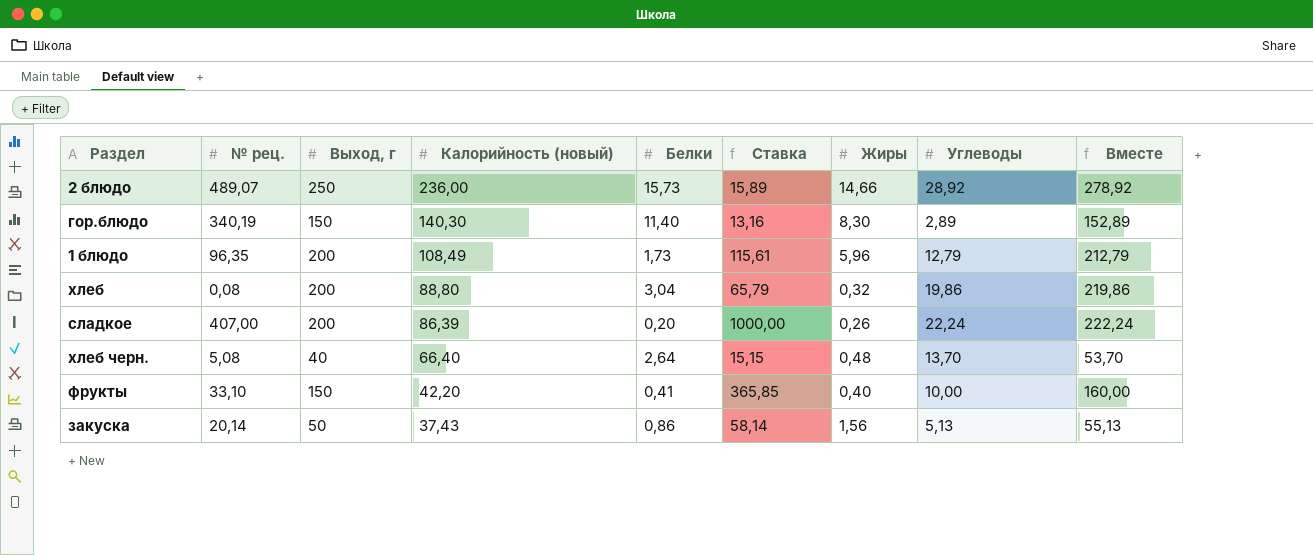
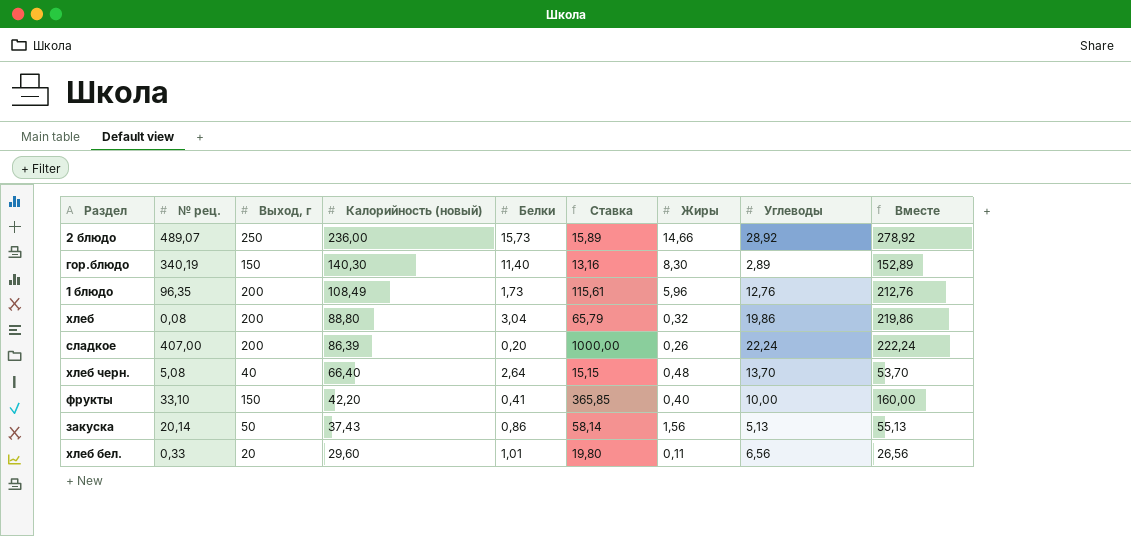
1 блюдо | Углеводы: 12,79 -> 12,76
1 блюдо | Вместе: 212,79 -> 212,76
row хлеб бел.: none -> 0,33 | 20 | 29,60 | 1,01 | 19,80 | 0,11 | 6,56 | 26,56

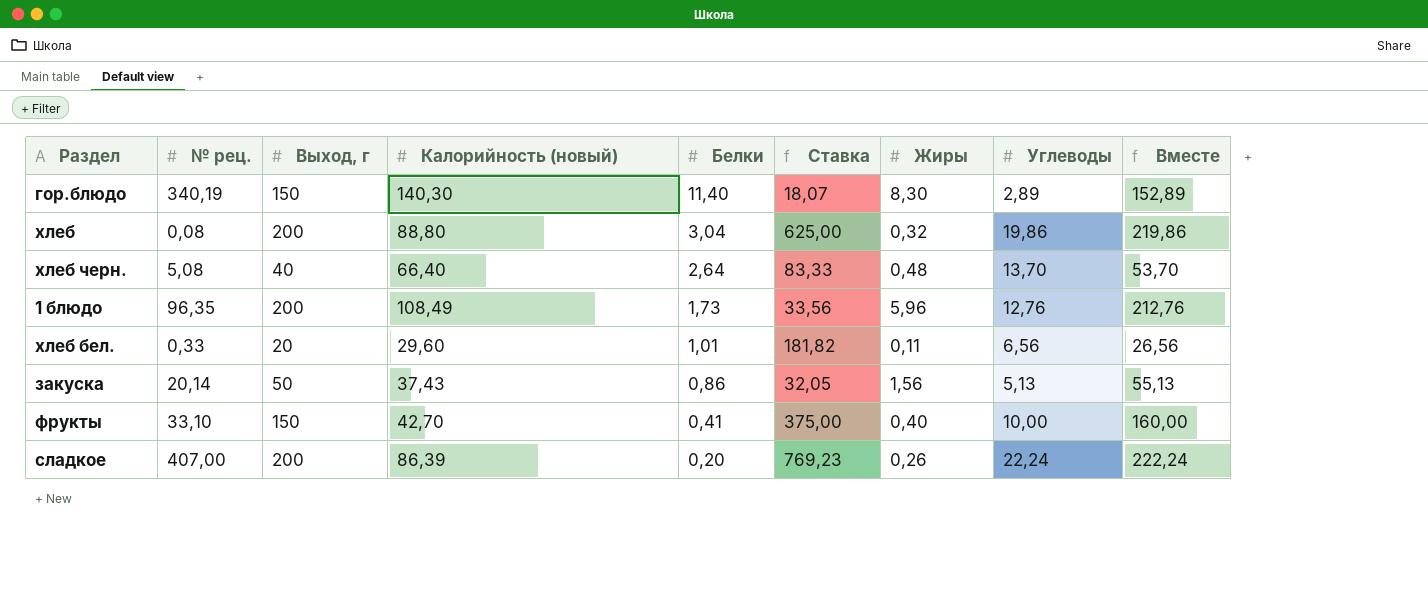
row order: Калорийность (новый) descending -> Белки descending
column Ставка | formula: [Выход, г] / [Белки] -> [Выход, г] / [Жиры]
row 2 блюдо: 489,07 | 250 | 236,00 | 15,73 | 15,89 | 14,66 | 28,92 | 278,92 -> none
фрукты | Калорийность (новый): 42,20 -> 42,70

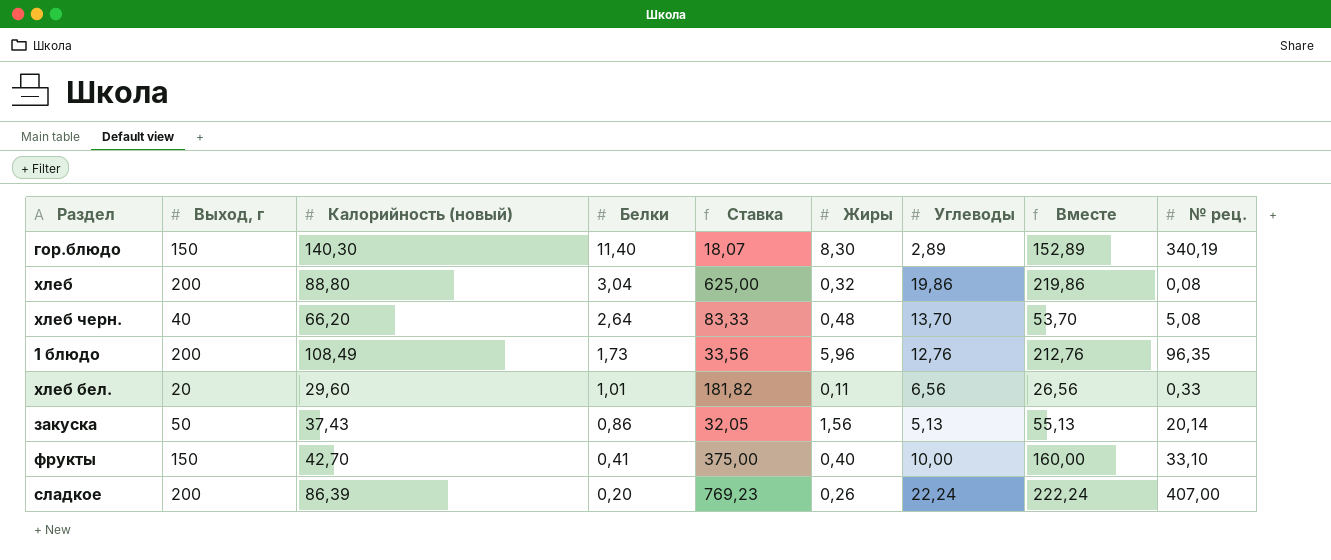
column № рец. | position: 2 -> 9
хлеб черн. | Калорийность (новый): 66,40 -> 66,20

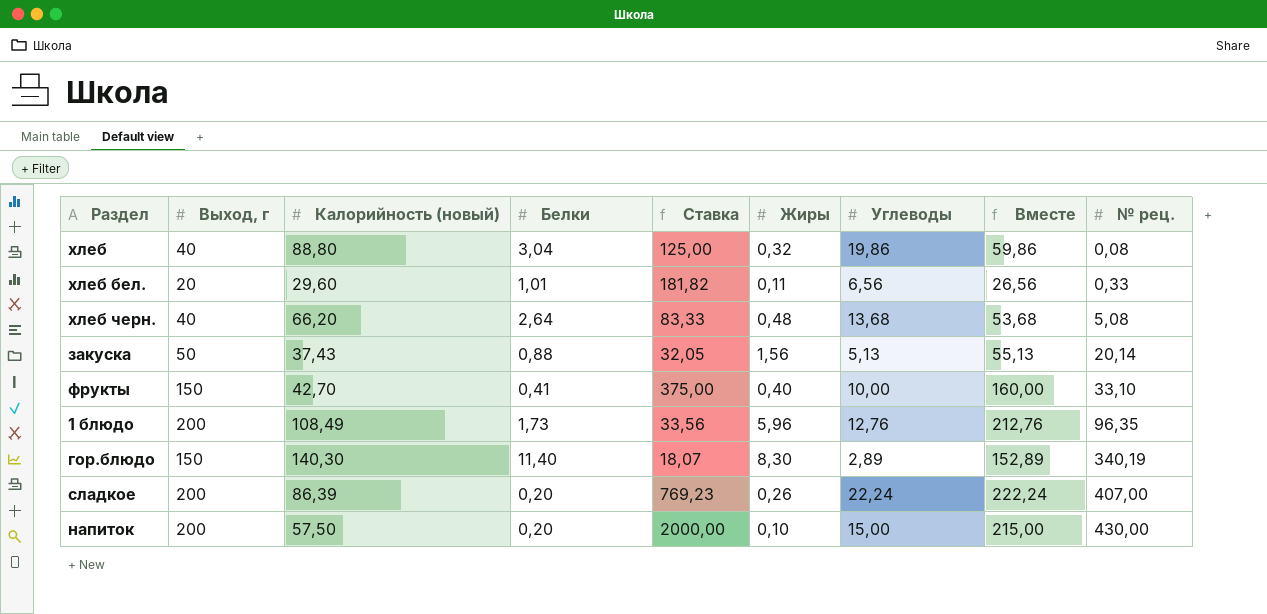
row order: Белки descending -> № рец. ascending
хлеб | Выход, г: 200 -> 40
хлеб | Ставка: 625,00 -> 125,00
хлеб | Вместе: 219,86 -> 59,86
хлеб черн. | Углеводы: 13,70 -> 13,68
хлеб черн. | Вместе: 53,70 -> 53,68
закуска | Белки: 0,86 -> 0,88
row напиток: none -> 200 | 57,50 | 0,20 | 2000,00 | 0,10 | 15,00 | 215,00 | 430,00

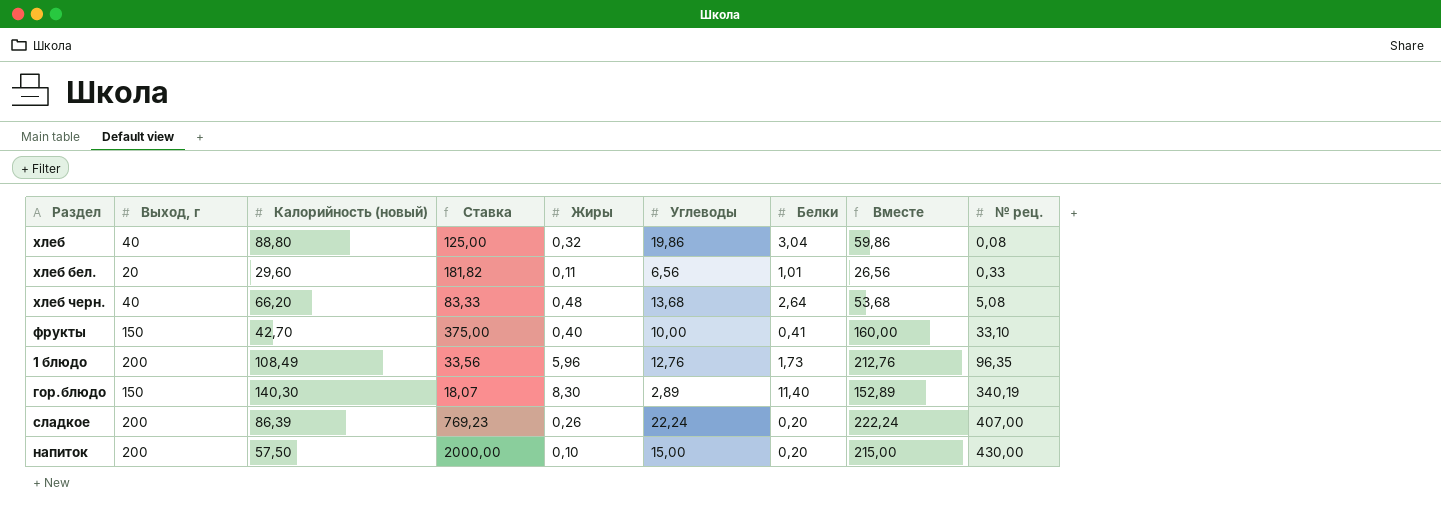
column Белки | position: 4 -> 7
row закуска: 50 | 37,43 | 0,88 | 32,05 | 1,56 | 5,13 | 55,13 | 20,14 -> none

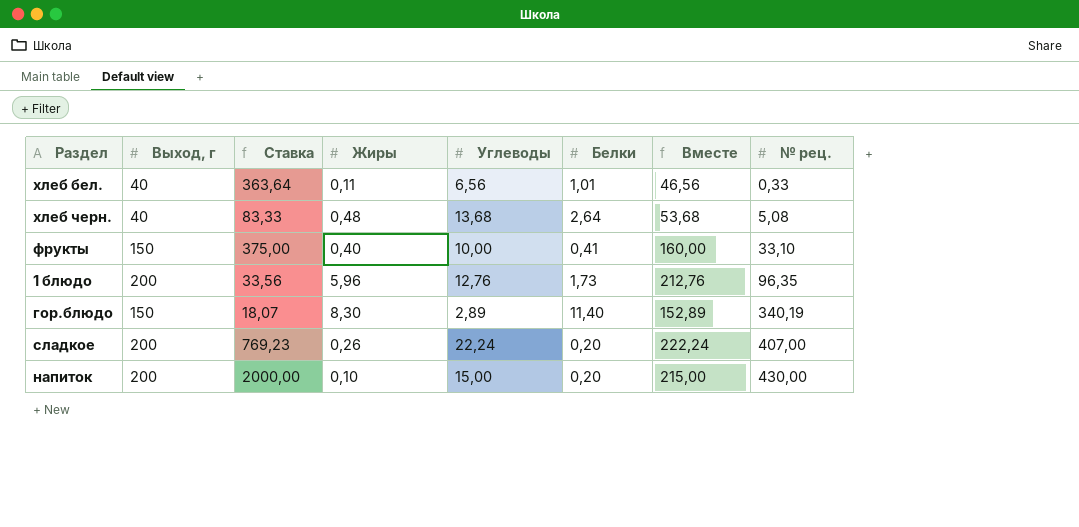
column Калорийность (новый) | position: 3 -> none
row хлеб: 40 | 88,80 | 125,00 | 0,32 | 19,86 | 3,04 | 59,86 | 0,08 -> none
хлеб бел. | Выход, г: 20 -> 40
хлеб бел. | Ставка: 181,82 -> 363,64
хлеб бел. | Вместе: 26,56 -> 46,56

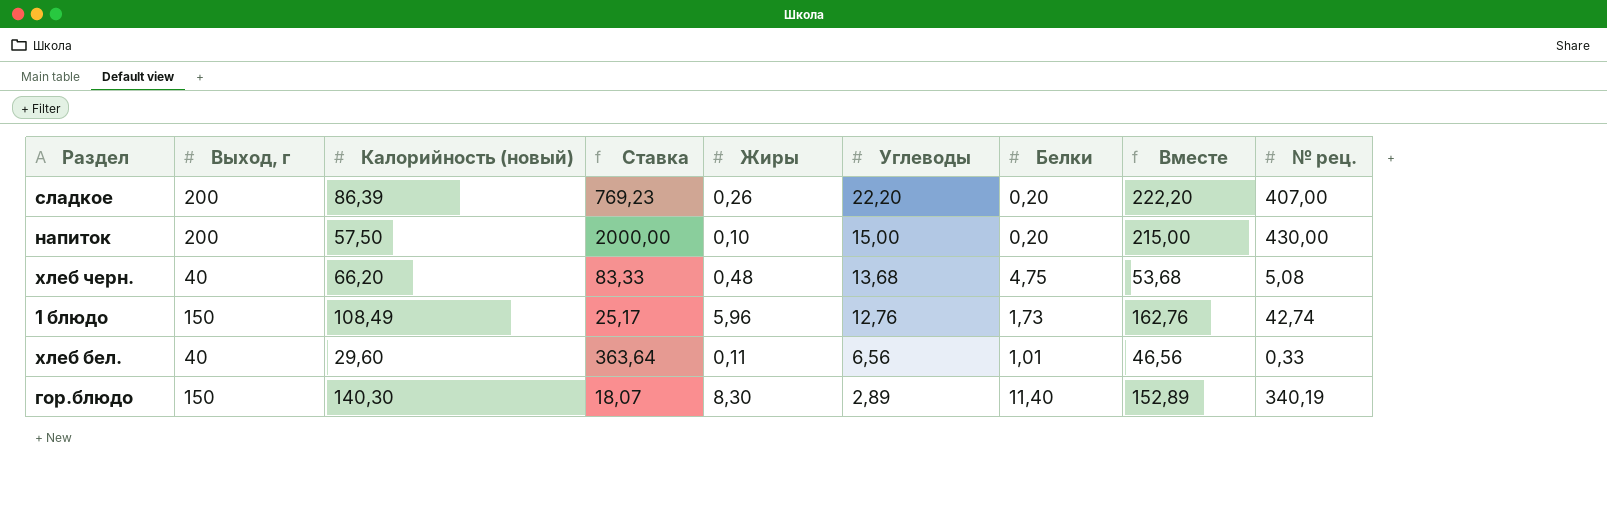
row order: № рец. ascending -> Углеводы descending
column Калорийность (новый) | position: none -> 3
row фрукты: 150 | 375,00 | 0,40 | 10,00 | 0,41 | 160,00 | 33,10 -> none
сладкое | Углеводы: 22,24 -> 22,20
сладкое | Вместе: 222,24 -> 222,20
хлеб черн. | Белки: 2,64 -> 4,75
1 блюдо | Выход, г: 200 -> 150
1 блюдо | Ставка: 33,56 -> 25,17
1 блюдо | Вместе: 212,76 -> 162,76
1 блюдо | № рец.: 96,35 -> 42,74

